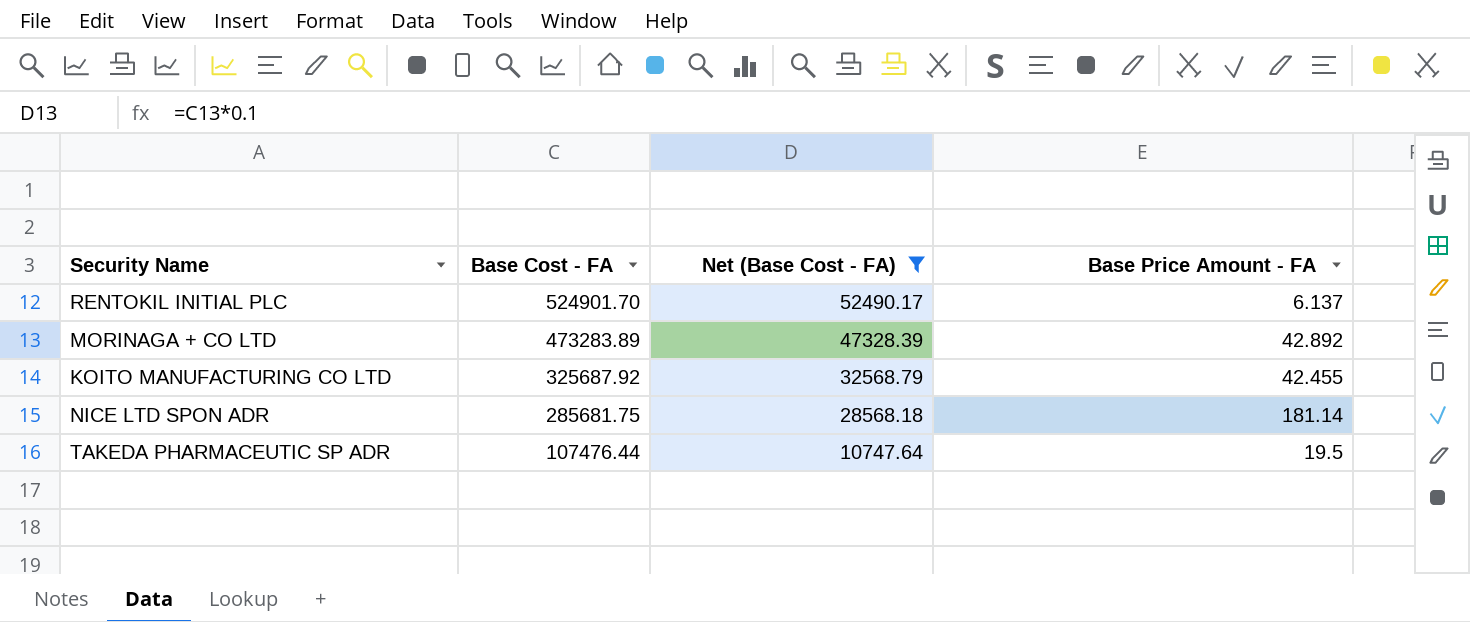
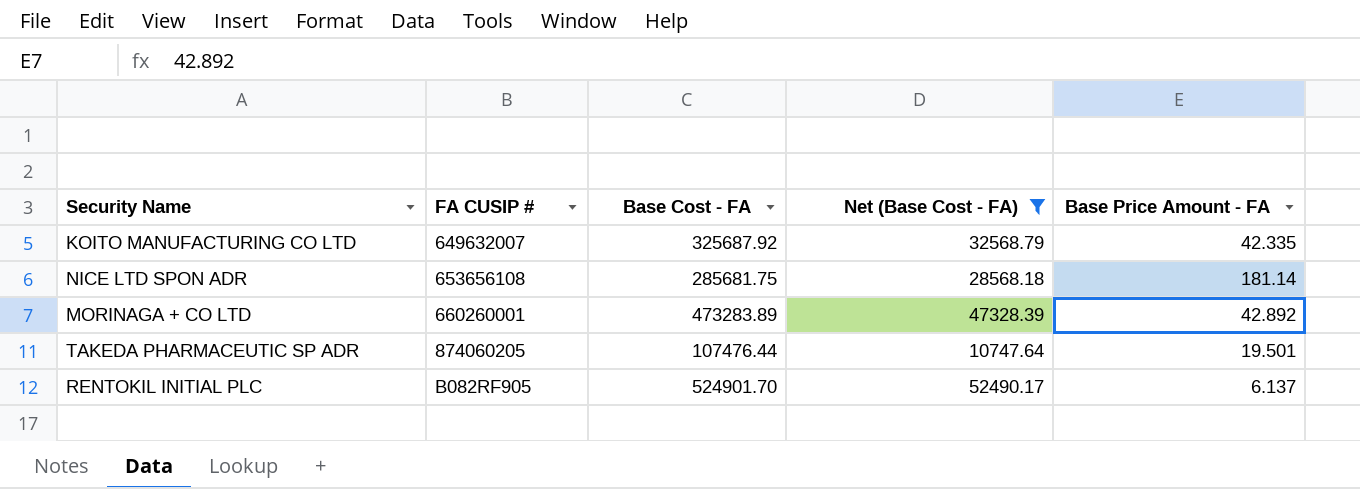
row order: Base Cost - FA descending -> FA CUSIP # ascending
column FA CUSIP # | position: none -> 2
KOITO MANUFACTURING CO LTD | Base Price Amount - FA: 42.455 -> 42.335
TAKEDA PHARMACEUTIC SP ADR | Base Price Amount - FA: 19.5 -> 19.501

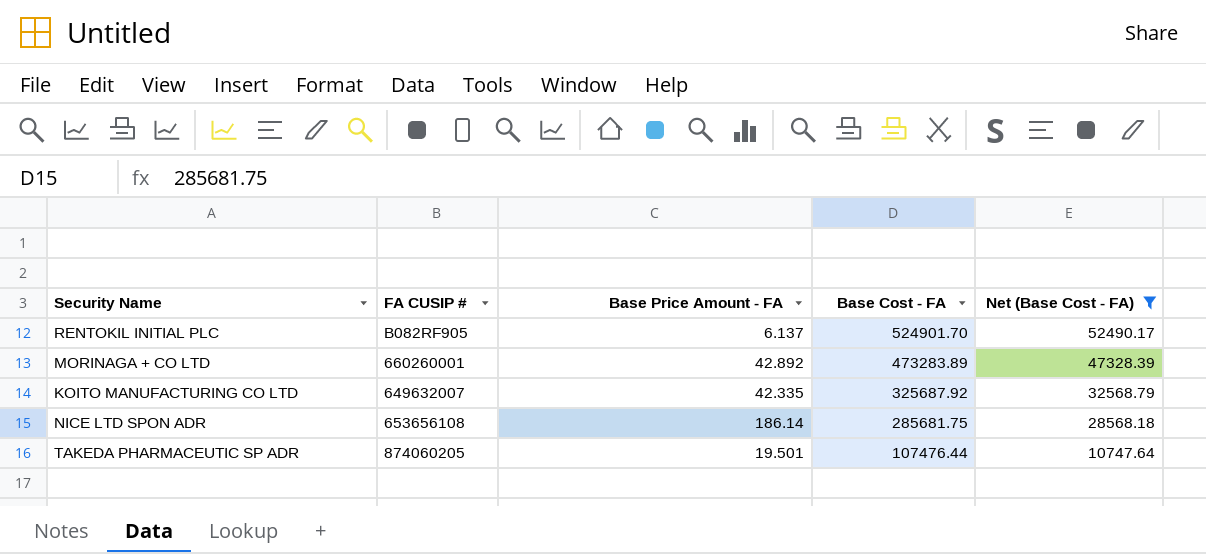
row order: FA CUSIP # ascending -> Base Cost - FA descending
column Base Price Amount - FA | position: 5 -> 3
NICE LTD SPON ADR | Base Price Amount - FA: 181.14 -> 186.14

